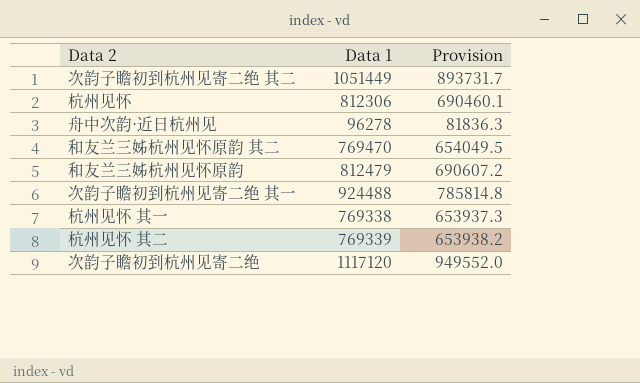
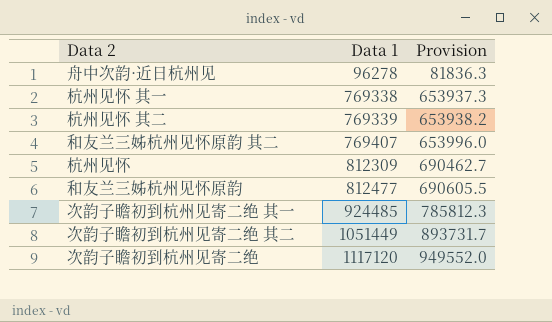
row order: none -> Data 1 ascending
和友兰三姊杭州见怀原韵 其二 | Data 1: 769470 -> 769407
和友兰三姊杭州见怀原韵 其二 | Provision: 654049.5 -> 653996.0
杭州见怀 | Data 1: 812306 -> 812309
杭州见怀 | Provision: 690460.1 -> 690462.7
和友兰三姊杭州见怀原韵 | Data 1: 812479 -> 812477
和友兰三姊杭州见怀原韵 | Provision: 690607.2 -> 690605.5
次韵子瞻初到杭州见寄二绝 其一 | Data 1: 924488 -> 924485
次韵子瞻初到杭州见寄二绝 其一 | Provision: 785814.8 -> 785812.3

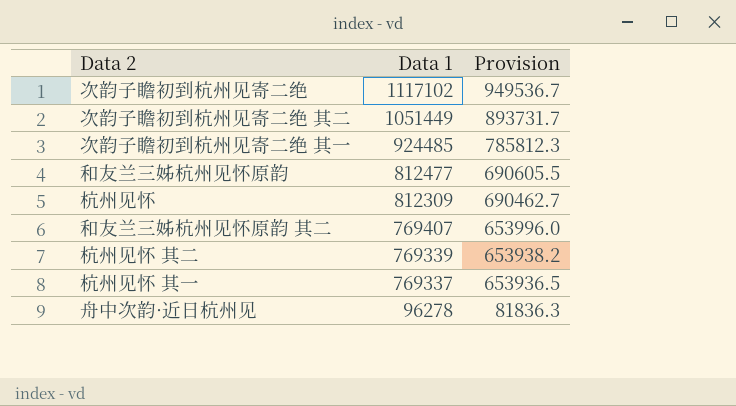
row order: Data 1 ascending -> Data 1 descending
次韵子瞻初到杭州见寄二绝 | Data 1: 1117120 -> 1117102
次韵子瞻初到杭州见寄二绝 | Provision: 949552.0 -> 949536.7
杭州见怀 其一 | Data 1: 769338 -> 769337
杭州见怀 其一 | Provision: 653937.3 -> 653936.5

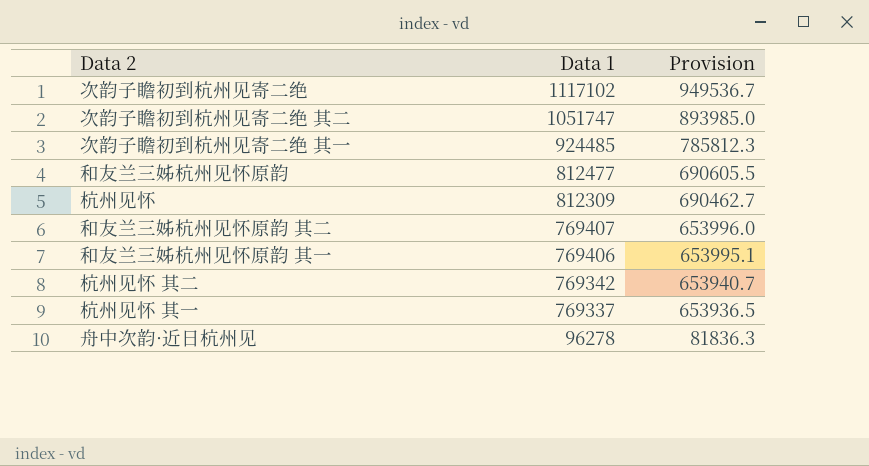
次韵子瞻初到杭州见寄二绝 其二 | Data 1: 1051449 -> 1051747
次韵子瞻初到杭州见寄二绝 其二 | Provision: 893731.7 -> 893985.0
row 和友兰三姊杭州见怀原韵 其一: none -> 769406 | 653995.1
杭州见怀 其二 | Data 1: 769339 -> 769342
杭州见怀 其二 | Provision: 653938.2 -> 653940.7

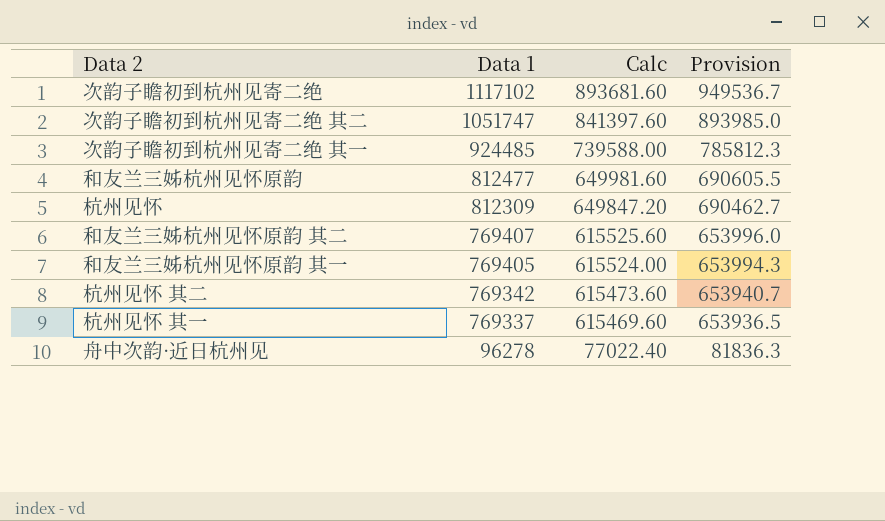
column Calc | formula: none -> [Data 1] * 0.8
和友兰三姊杭州见怀原韵 其一 | Data 1: 769406 -> 769405
和友兰三姊杭州见怀原韵 其一 | Provision: 653995.1 -> 653994.3

